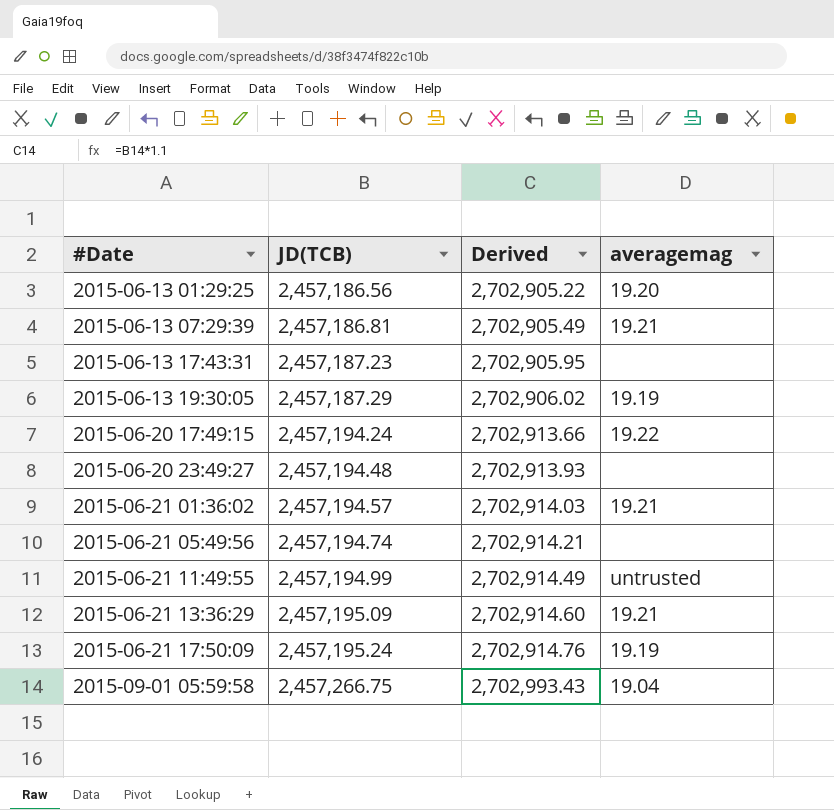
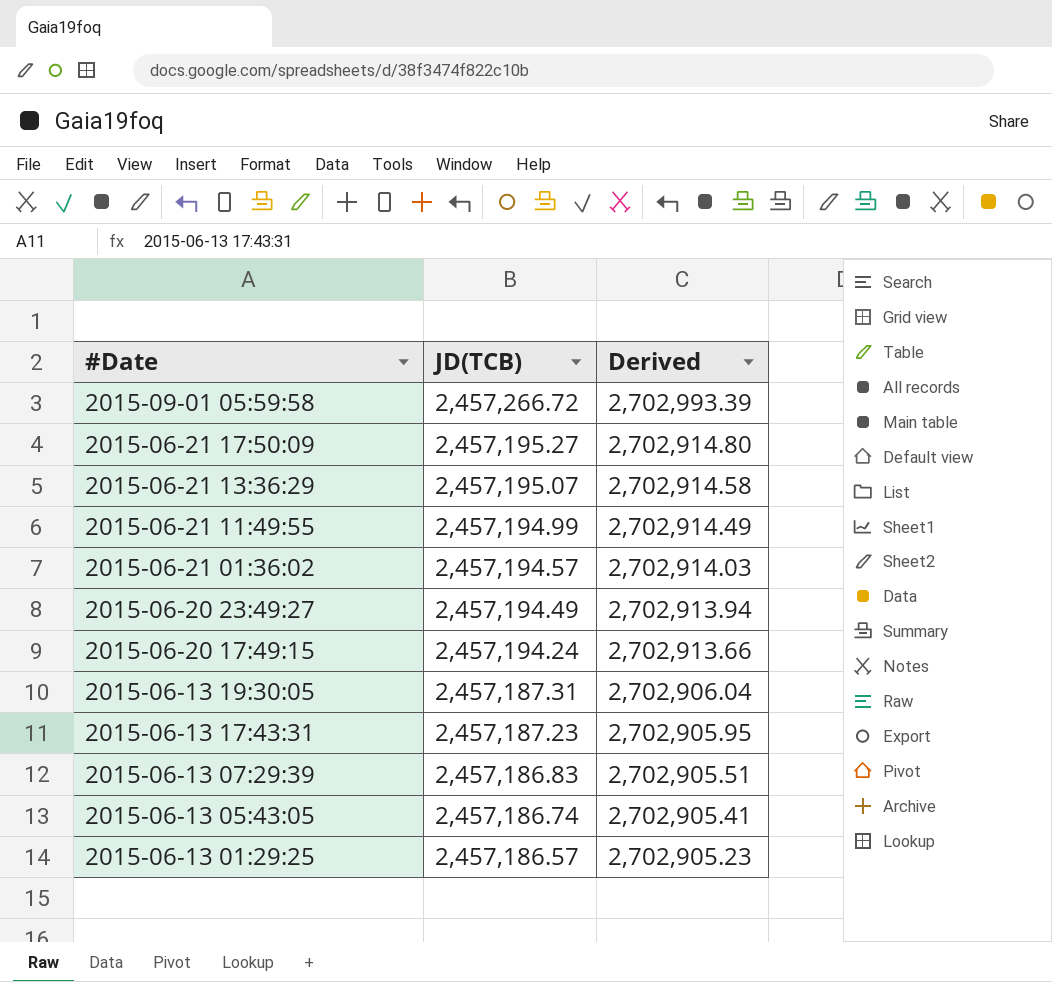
row order: #Date ascending -> #Date descending
column averagemag | position: 4 -> none
row 2015-06-21 05:49:56: 2,457,194.74 | 2,702,914.21 | none -> none
2015-09-01 05:59:58 | JD(TCB): 2,457,266.75 -> 2,457,266.72
2015-09-01 05:59:58 | Derived: 2,702,993.43 -> 2,702,993.39
2015-06-21 17:50:09 | JD(TCB): 2,457,195.24 -> 2,457,195.27
2015-06-21 17:50:09 | Derived: 2,702,914.76 -> 2,702,914.80
2015-06-21 13:36:29 | JD(TCB): 2,457,195.09 -> 2,457,195.07
2015-06-21 13:36:29 | Derived: 2,702,914.60 -> 2,702,914.58
2015-06-20 23:49:27 | JD(TCB): 2,457,194.48 -> 2,457,194.49
2015-06-20 23:49:27 | Derived: 2,702,913.93 -> 2,702,913.94
2015-06-13 19:30:05 | JD(TCB): 2,457,187.29 -> 2,457,187.31
2015-06-13 19:30:05 | Derived: 2,702,906.02 -> 2,702,906.04
2015-06-13 07:29:39 | JD(TCB): 2,457,186.81 -> 2,457,186.83
2015-06-13 07:29:39 | Derived: 2,702,905.49 -> 2,702,905.51
row 2015-06-13 05:43:05: none -> 2,457,186.74 | 2,702,905.41
2015-06-13 01:29:25 | JD(TCB): 2,457,186.56 -> 2,457,186.57
2015-06-13 01:29:25 | Derived: 2,702,905.22 -> 2,702,905.23

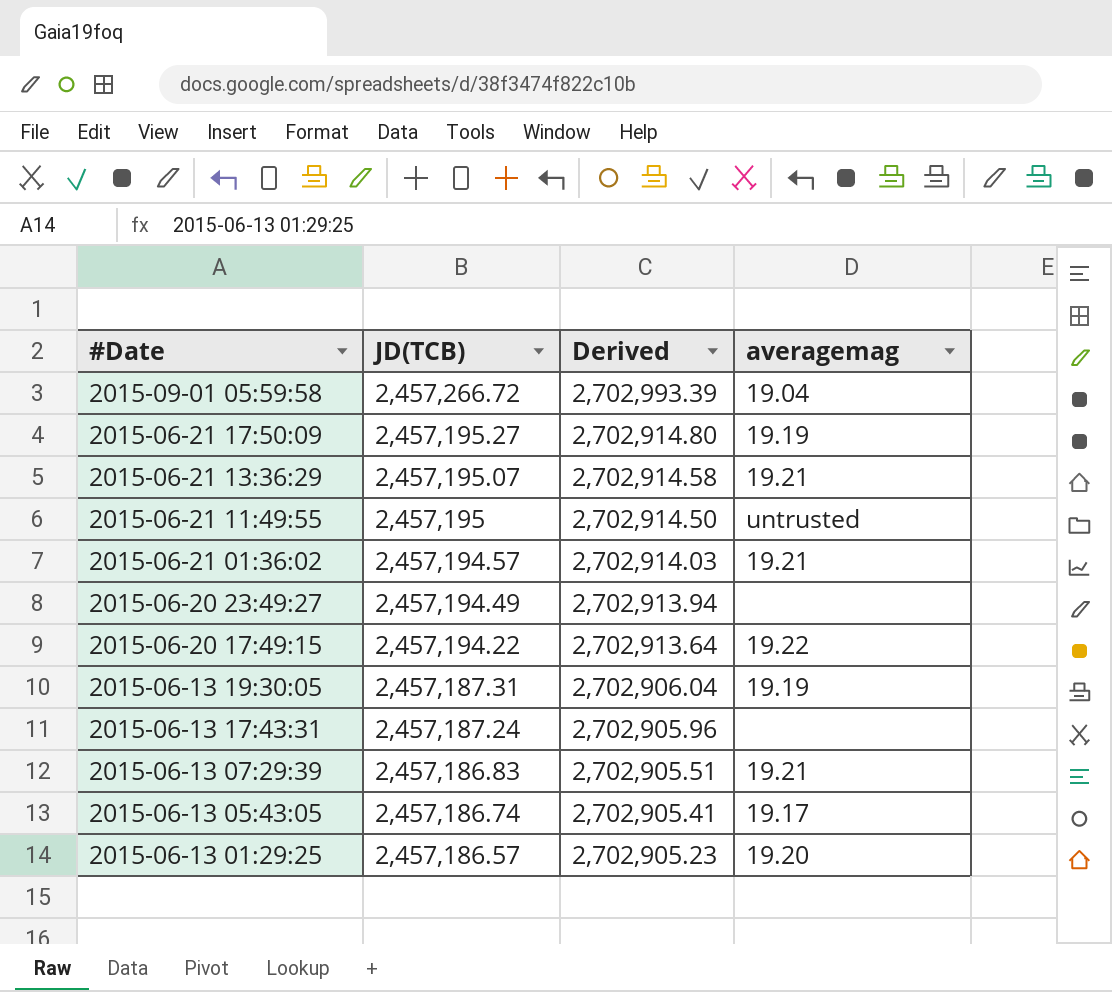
column averagemag | position: none -> 4
2015-06-21 11:49:55 | JD(TCB): 2,457,194.99 -> 2,457,195
2015-06-21 11:49:55 | Derived: 2,702,914.49 -> 2,702,914.50
2015-06-20 17:49:15 | JD(TCB): 2,457,194.24 -> 2,457,194.22
2015-06-20 17:49:15 | Derived: 2,702,913.66 -> 2,702,913.64
2015-06-13 17:43:31 | JD(TCB): 2,457,187.23 -> 2,457,187.24
2015-06-13 17:43:31 | Derived: 2,702,905.95 -> 2,702,905.96

